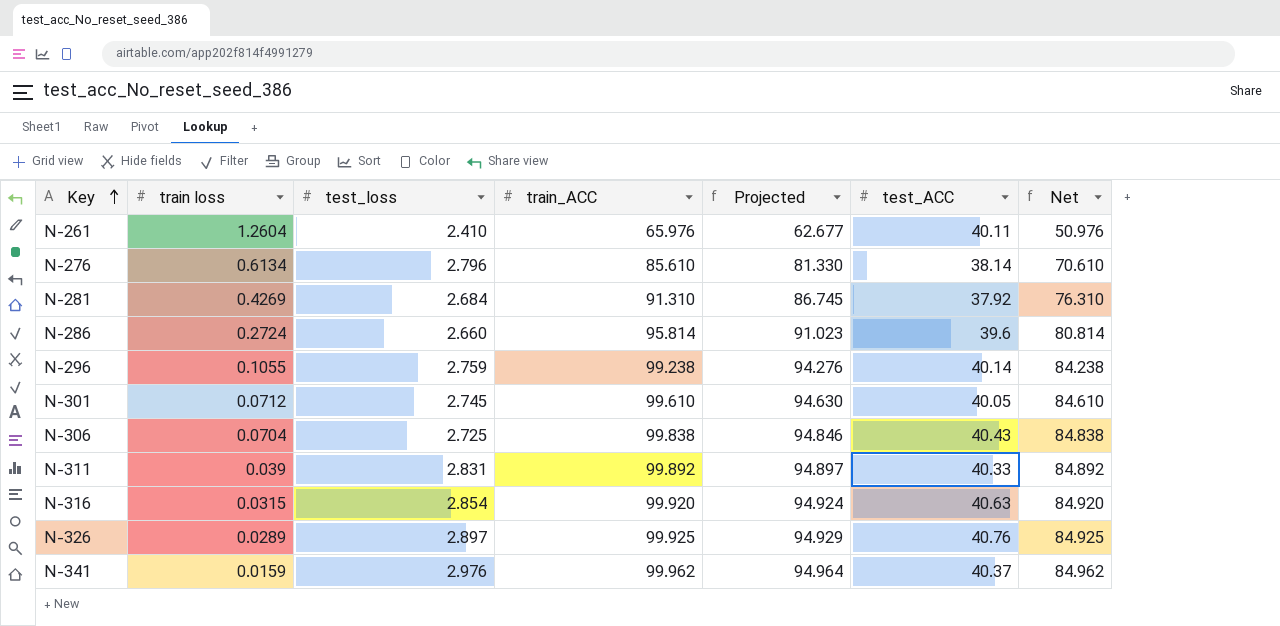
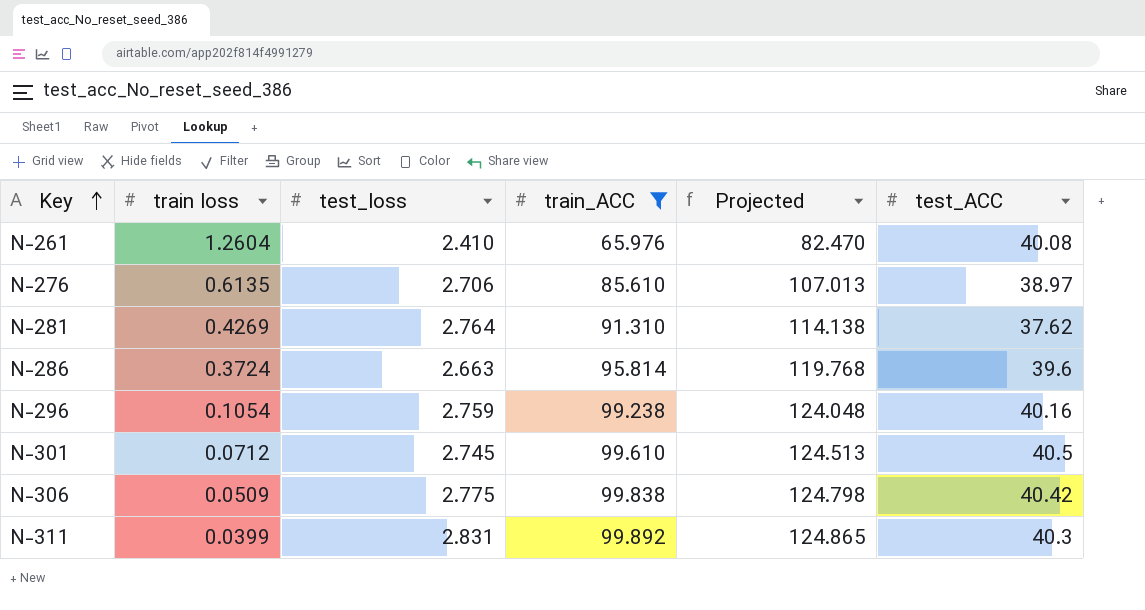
filter: none -> train_ACC <= 99.892
column Net | formula: [train_ACC] - 15 -> none
column Projected | formula: [train_ACC] * 0.95 -> [train_ACC] * 1.25
N-261 | test_ACC: 40.11 -> 40.08
N-276 | train loss: 0.6134 -> 0.6135
N-276 | test_loss: 2.796 -> 2.706
N-276 | test_ACC: 38.14 -> 38.97
N-281 | test_loss: 2.684 -> 2.764
N-281 | test_ACC: 37.92 -> 37.62
N-286 | train loss: 0.2724 -> 0.3724
N-286 | test_loss: 2.660 -> 2.663
N-296 | train loss: 0.1055 -> 0.1054
N-296 | test_ACC: 40.14 -> 40.16
N-301 | test_ACC: 40.05 -> 40.5
N-306 | train loss: 0.0704 -> 0.0509
N-306 | test_loss: 2.725 -> 2.775
N-306 | test_ACC: 40.43 -> 40.42
N-311 | train loss: 0.039 -> 0.0399
N-311 | test_ACC: 40.33 -> 40.3

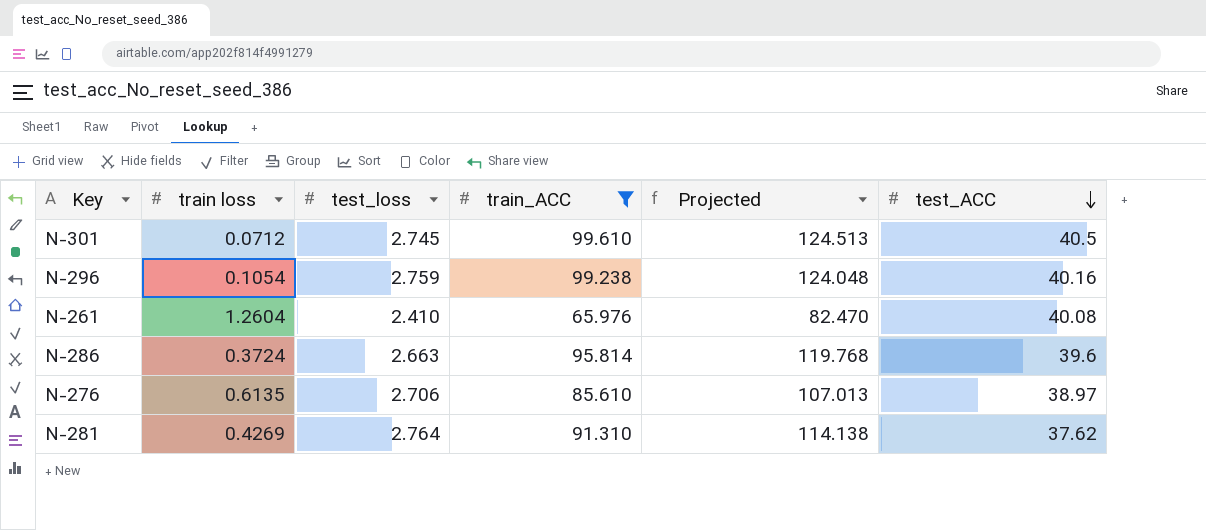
row order: Key ascending -> test_ACC descending
row N-306: 0.0509 | 2.775 | 99.838 | 124.798 | 40.42 -> none
row N-311: 0.0399 | 2.831 | 99.892 | 124.865 | 40.3 -> none

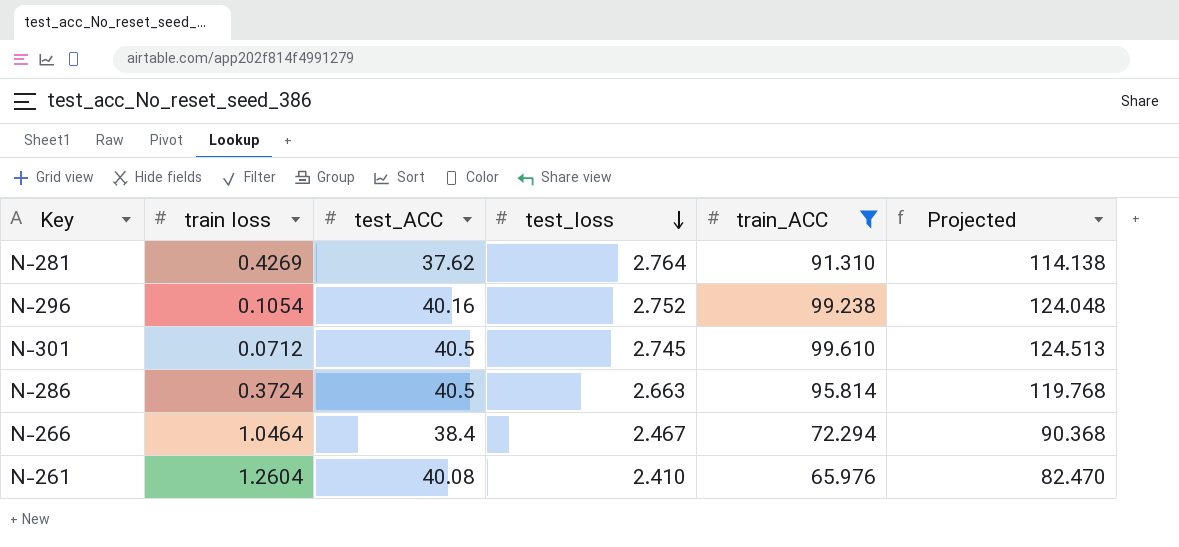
row order: test_ACC descending -> test_loss descending
column test_ACC | position: 6 -> 3
row N-276: 0.6135 | 2.706 | 85.610 | 107.013 | 38.97 -> none
N-296 | test_loss: 2.759 -> 2.752
N-286 | test_ACC: 39.6 -> 40.5
row N-266: none -> 1.0464 | 38.4 | 2.467 | 72.294 | 90.368

